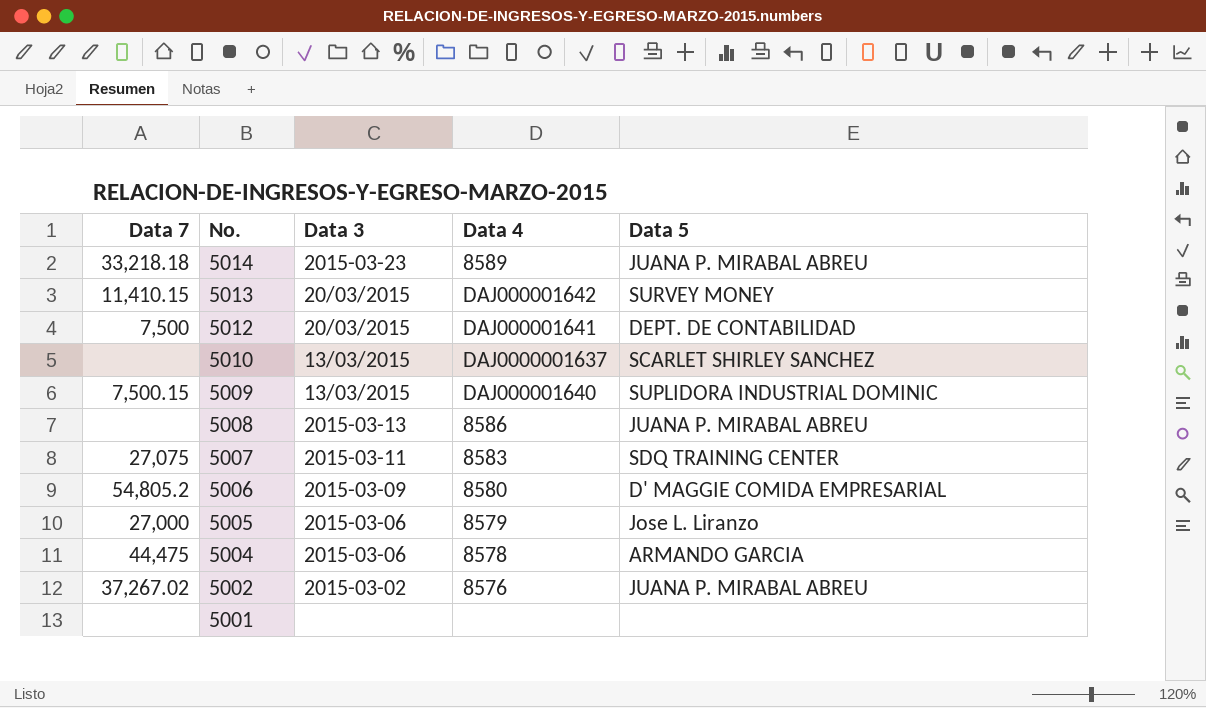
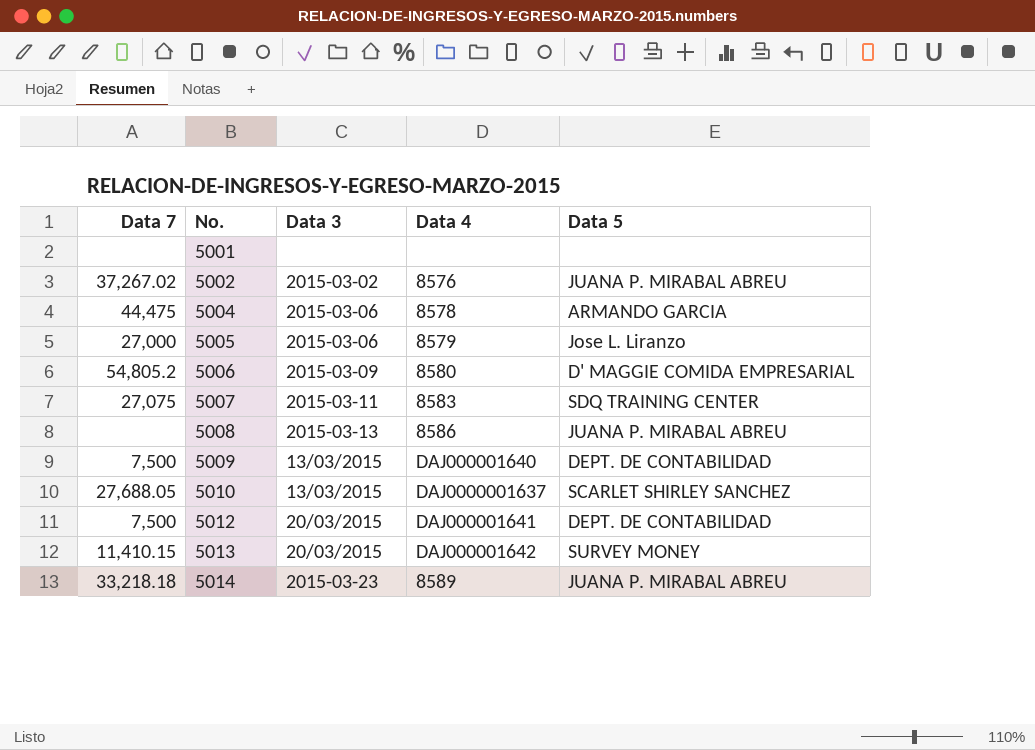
row order: No. descending -> No. ascending
5009 | Data 7: 7,500.15 -> 7,500
5009 | Data 5: SUPLIDORA INDUSTRIAL DOMINIC -> DEPT. DE CONTABILIDAD
5010 | Data 7: none -> 27,688.05

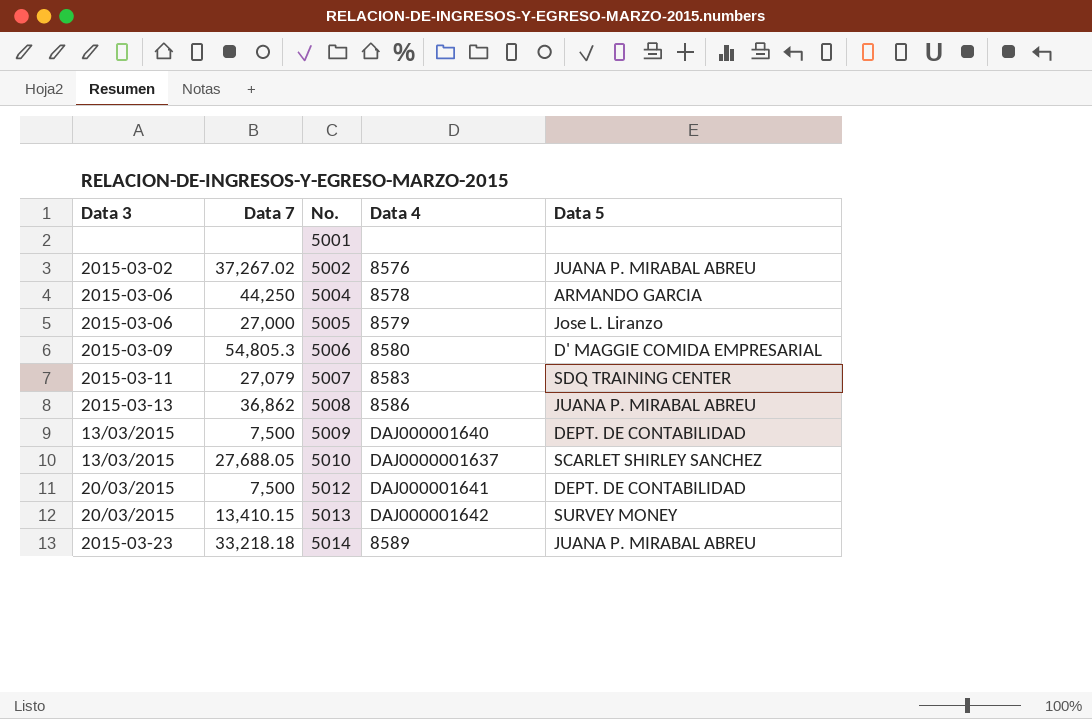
column Data 3 | position: 3 -> 1
5004 | Data 7: 44,475 -> 44,250
5006 | Data 7: 54,805.2 -> 54,805.3
5007 | Data 7: 27,075 -> 27,079
5008 | Data 7: none -> 36,862
5013 | Data 7: 11,410.15 -> 13,410.15

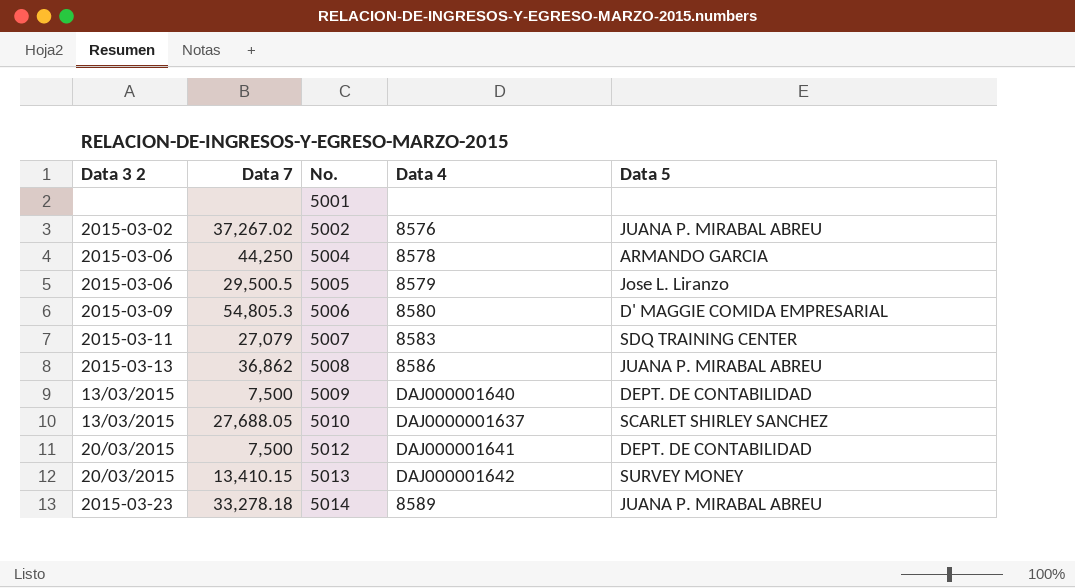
column name: Data 3 -> Data 3 2
5005 | Data 7: 27,000 -> 29,500.5
5014 | Data 7: 33,218.18 -> 33,278.18

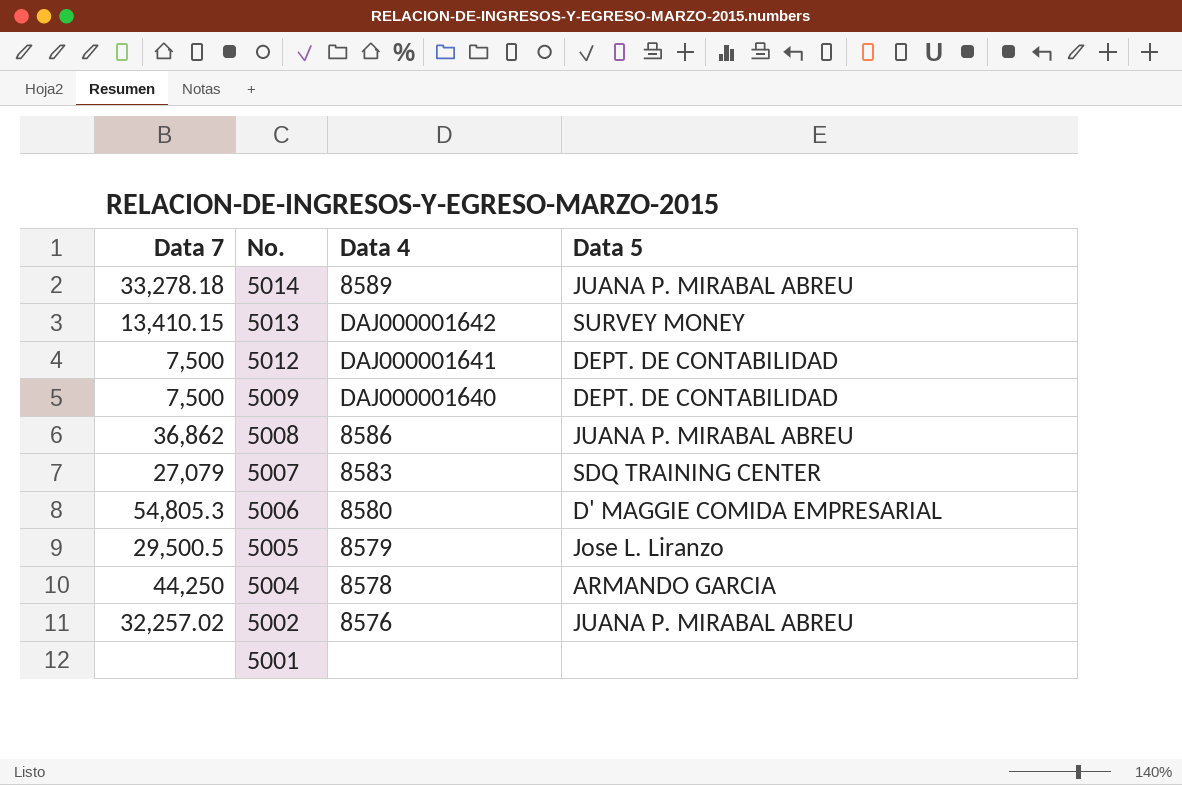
row order: No. ascending -> No. descending
column Data 3 2 | position: 1 -> none
row 5010: 13/03/2015 | 27,688.05 | DAJ0000001637 | SCARLET SHIRLEY SANCHEZ -> none
5002 | Data 7: 37,267.02 -> 32,257.02

